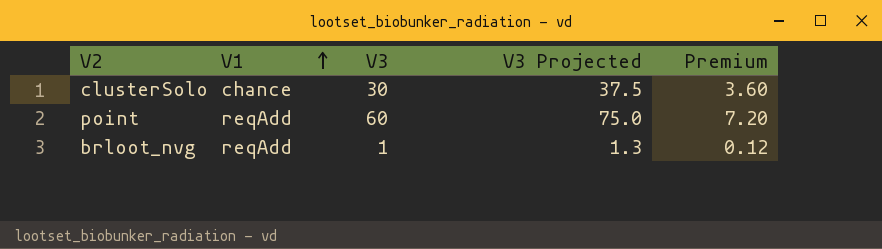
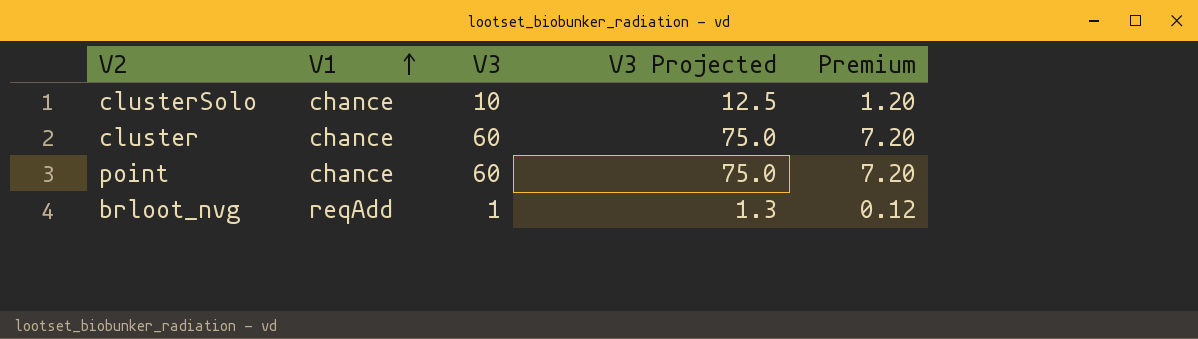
clusterSolo | V3: 30 -> 10
clusterSolo | V3 Projected: 37.5 -> 12.5
clusterSolo | Premium: 3.60 -> 1.20
row cluster: none -> chance | 60 | 75.0 | 7.20
point | V1: reqAdd -> chance

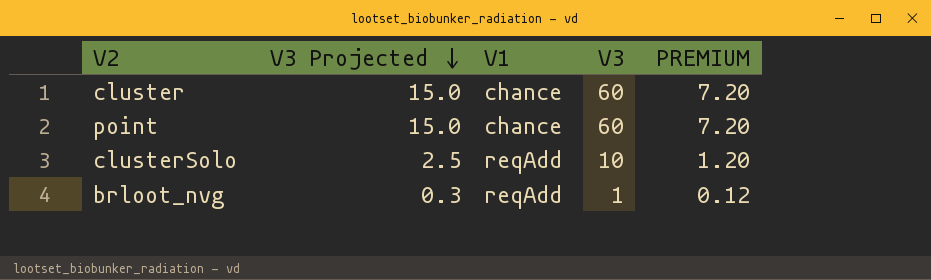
row order: V1 ascending -> V3 Projected descending
column V3 Projected | formula: [V3] * 1.25 -> [V3] * 0.25
column V3 Projected | position: 4 -> 2
column name: Premium -> PREMIUM
clusterSolo | V1: chance -> reqAdd

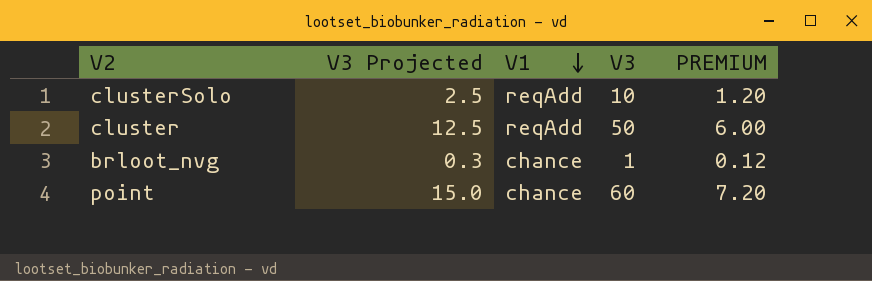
row order: V3 Projected descending -> V1 descending
cluster | V3 Projected: 15.0 -> 12.5
cluster | V1: chance -> reqAdd
cluster | V3: 60 -> 50
cluster | PREMIUM: 7.20 -> 6.00
brloot_nvg | V1: reqAdd -> chance

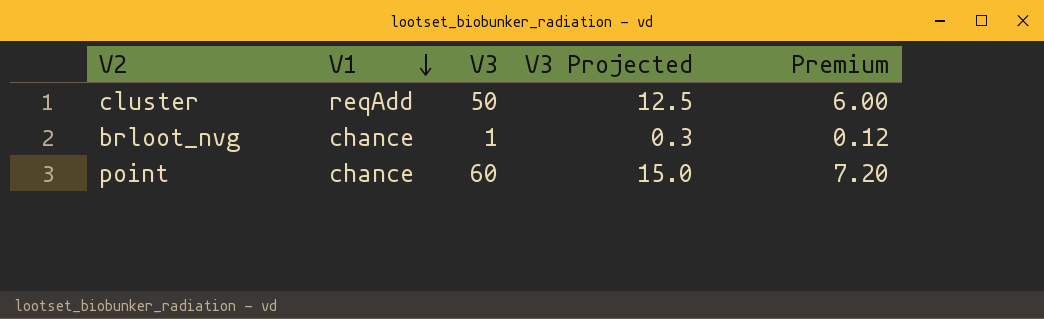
column V3 Projected | position: 2 -> 4
column name: PREMIUM -> Premium
row clusterSolo: 2.5 | reqAdd | 10 | 1.20 -> none

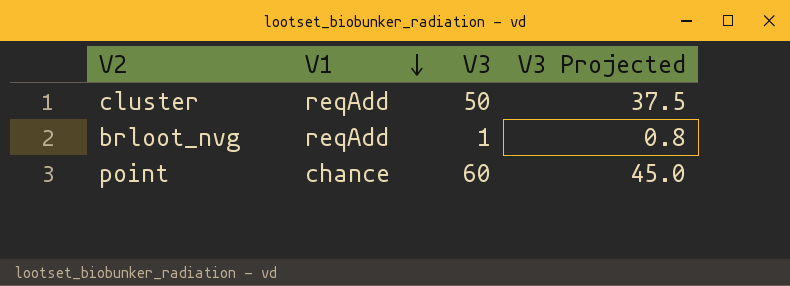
column Premium | formula: [V3] * 0.12 -> none
column V3 Projected | formula: [V3] * 0.25 -> [V3] * 0.75
brloot_nvg | V1: chance -> reqAdd

